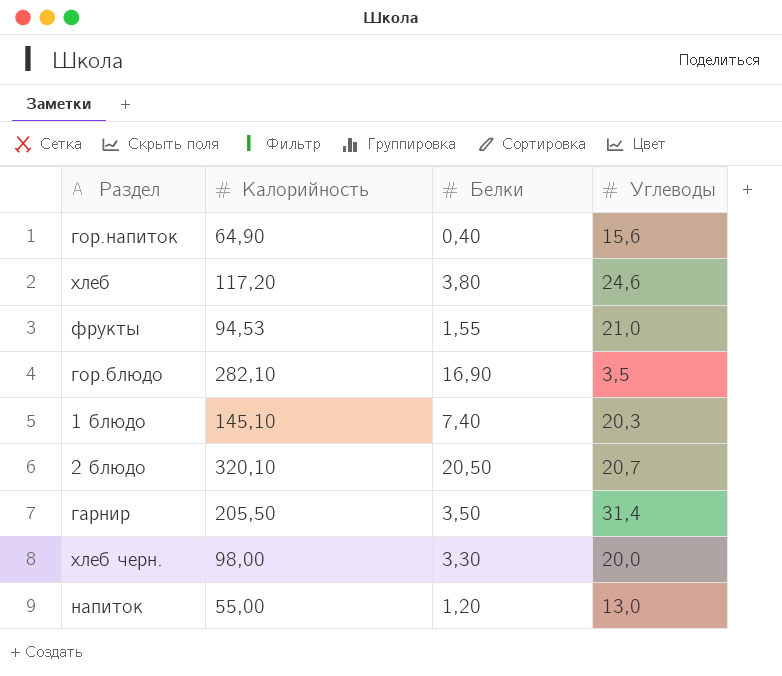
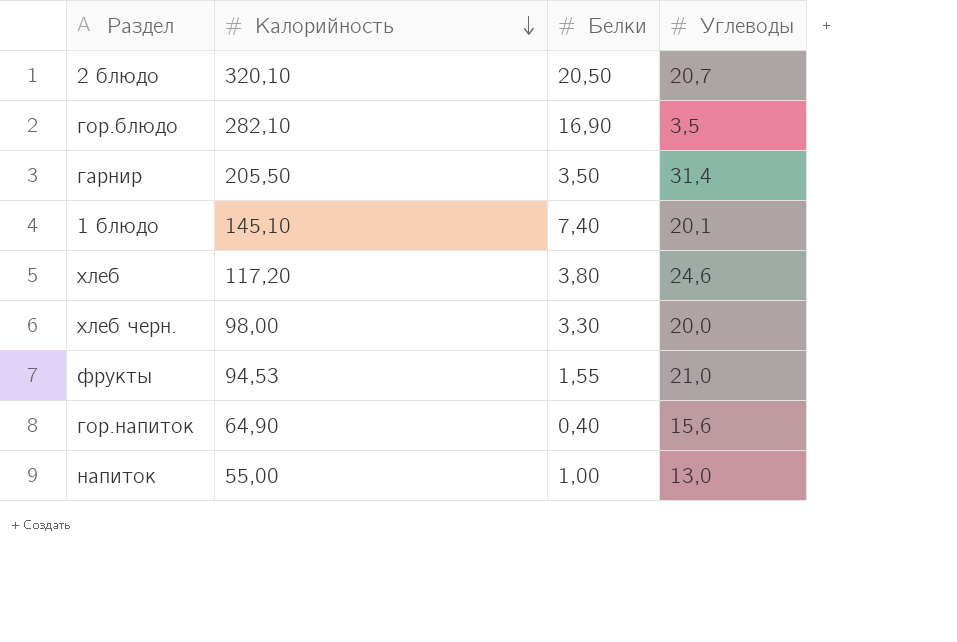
row order: none -> Калорийность descending
1 блюдо | Углеводы: 20,3 -> 20,1
напиток | Белки: 1,20 -> 1,00

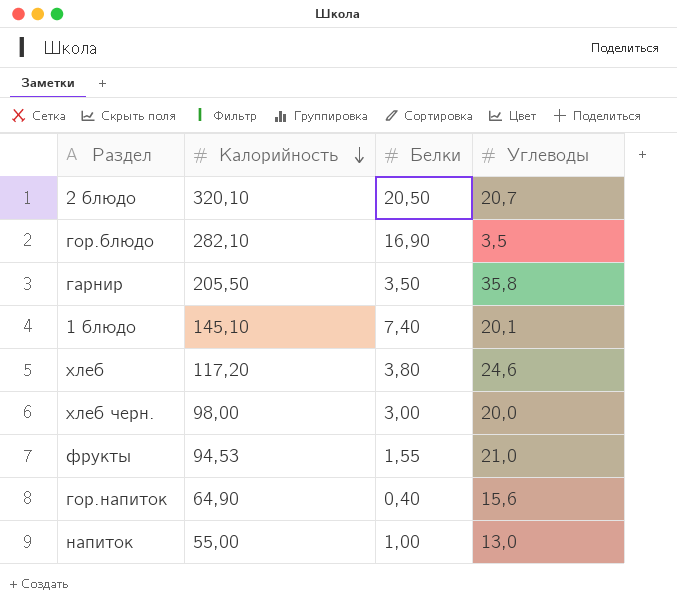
гарнир | Углеводы: 31,4 -> 35,8
хлеб черн. | Белки: 3,30 -> 3,00

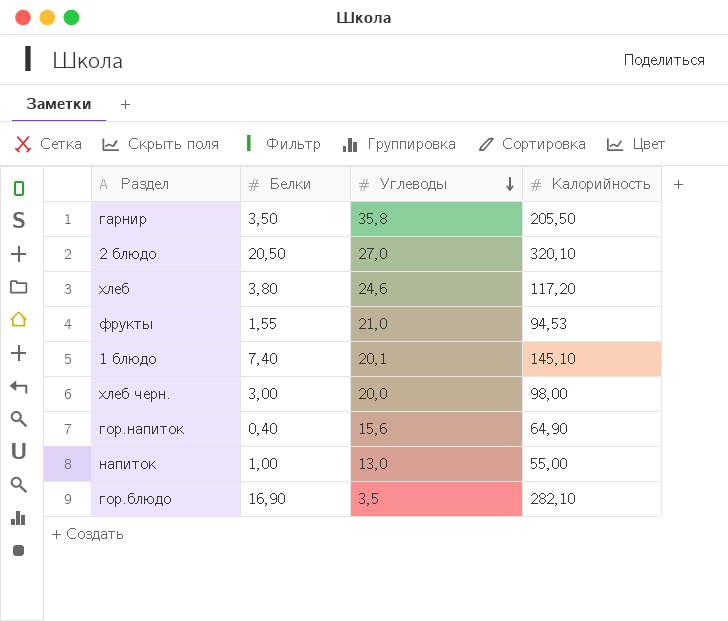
row order: Калорийность descending -> Углеводы descending
column Калорийность | position: 2 -> 4
2 блюдо | Углеводы: 20,7 -> 27,0

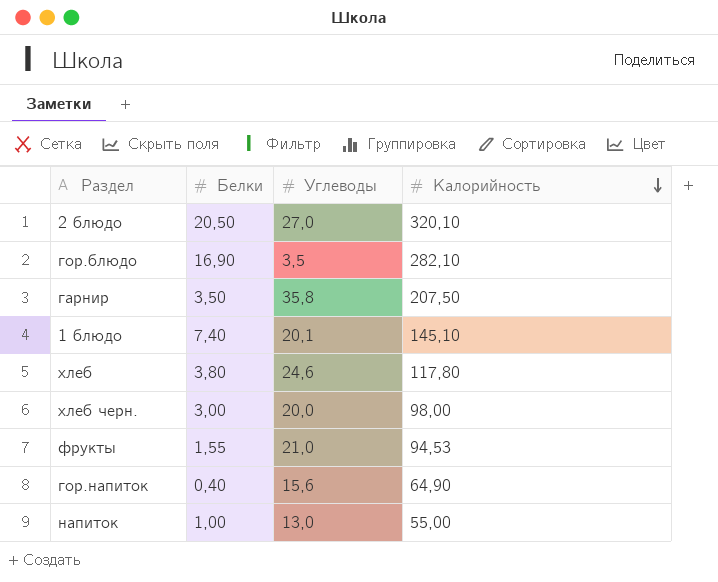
row order: Углеводы descending -> Калорийность descending
гарнир | Калорийность: 205,50 -> 207,50
хлеб | Калорийность: 117,20 -> 117,80

